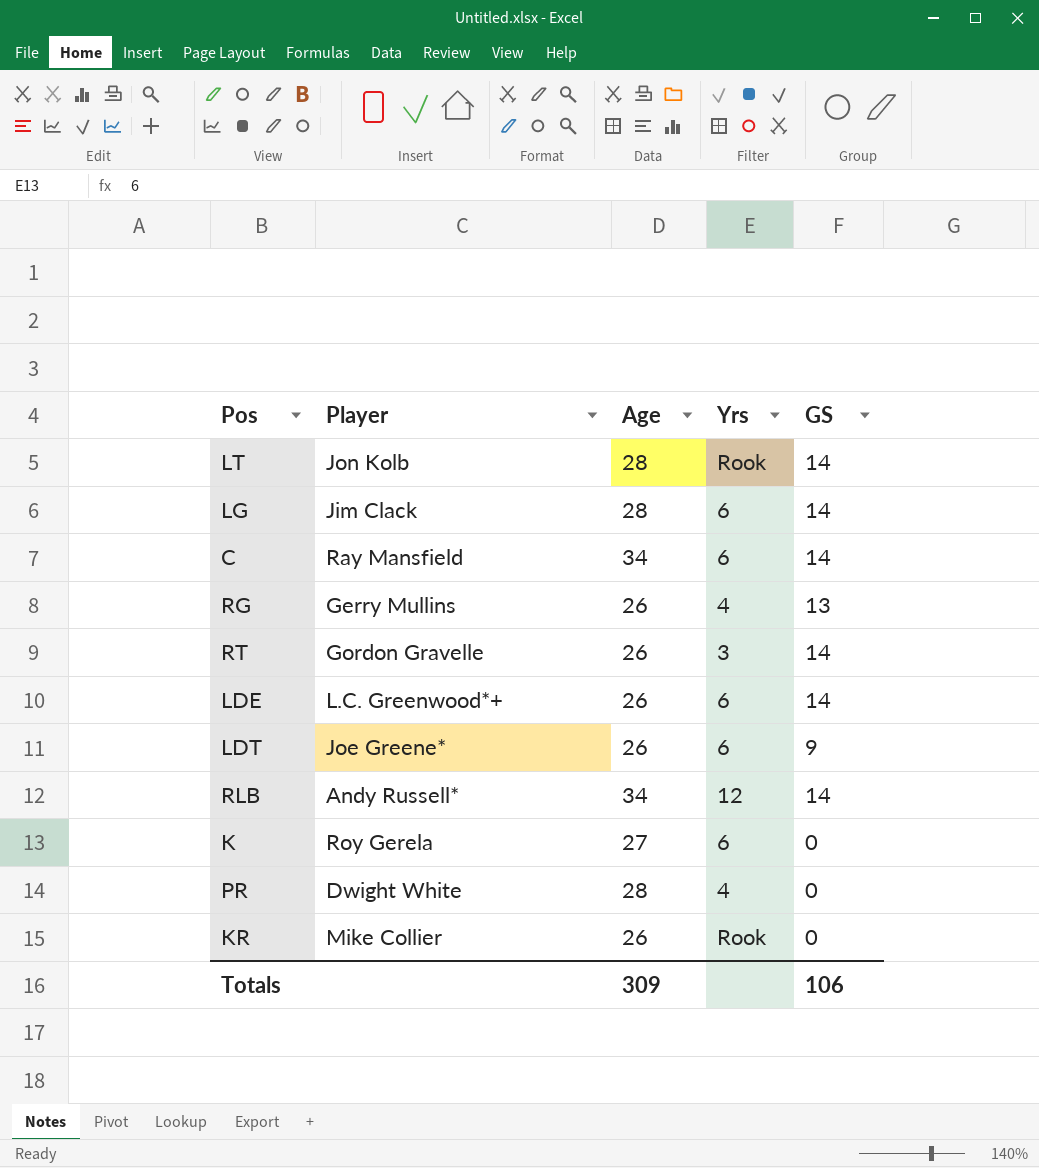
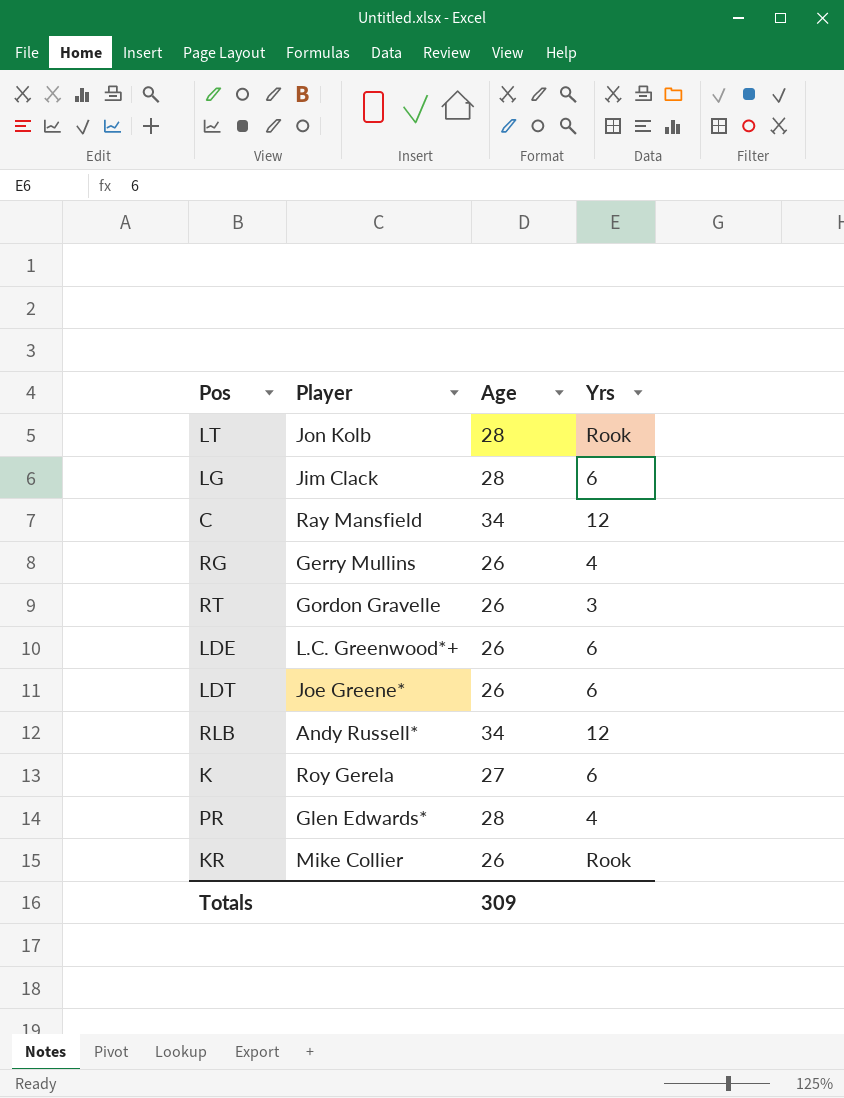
column GS | position: 5 -> none
C | Yrs: 6 -> 12
PR | Player: Dwight White -> Glen Edwards*

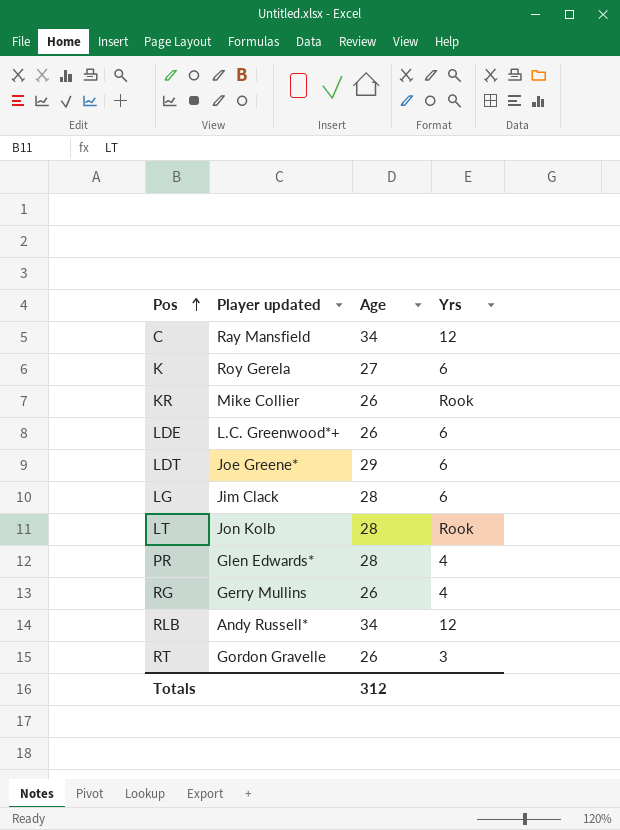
row order: none -> Pos ascending
column name: Player -> Player updated
LDT | Age: 26 -> 29
Totals | Age: 309 -> 312

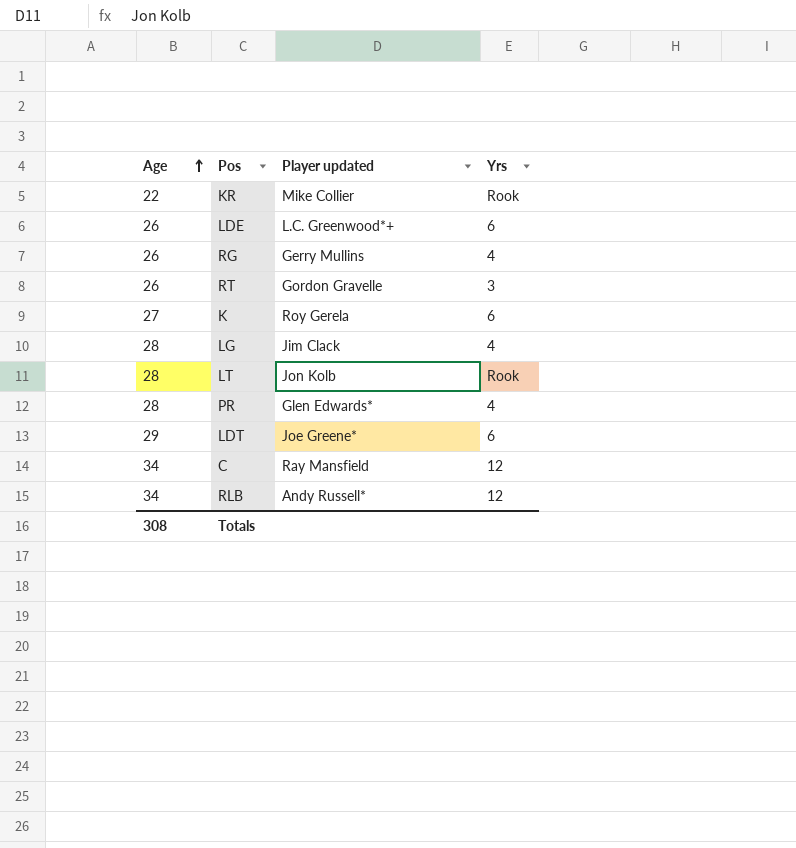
row order: Pos ascending -> Age ascending
column Age | position: 3 -> 1
KR | Age: 26 -> 22
LG | Yrs: 6 -> 4
Totals | Age: 312 -> 308

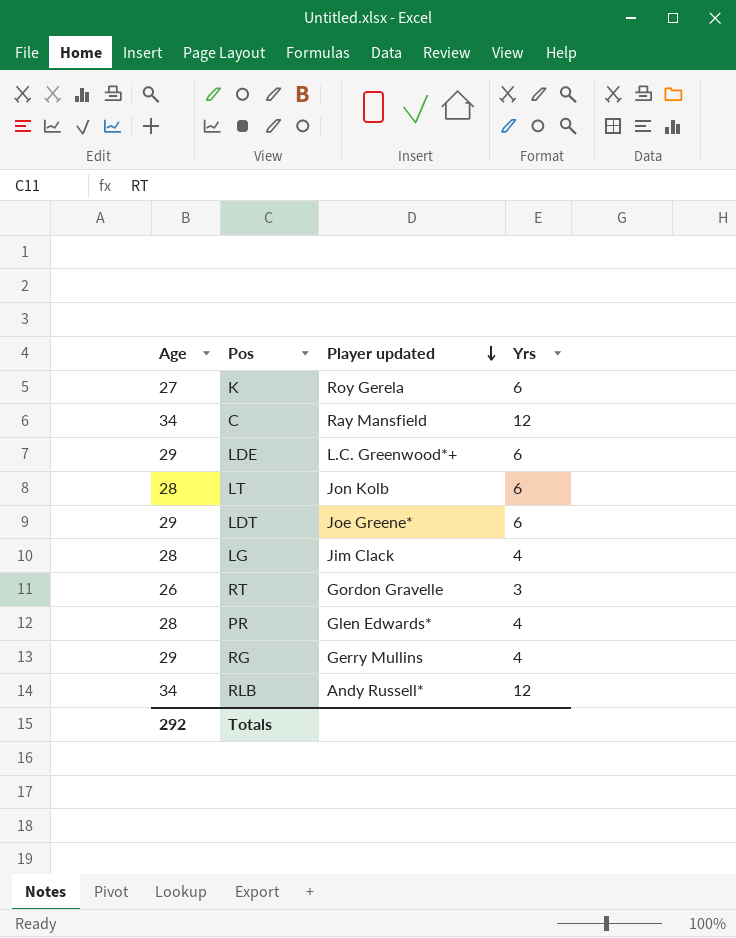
row order: Age ascending -> Player updated descending
row KR: 22 | Mike Collier | Rook -> none
LDE | Age: 26 -> 29
LT | Yrs: Rook -> 6
RG | Age: 26 -> 29
Totals | Age: 308 -> 292

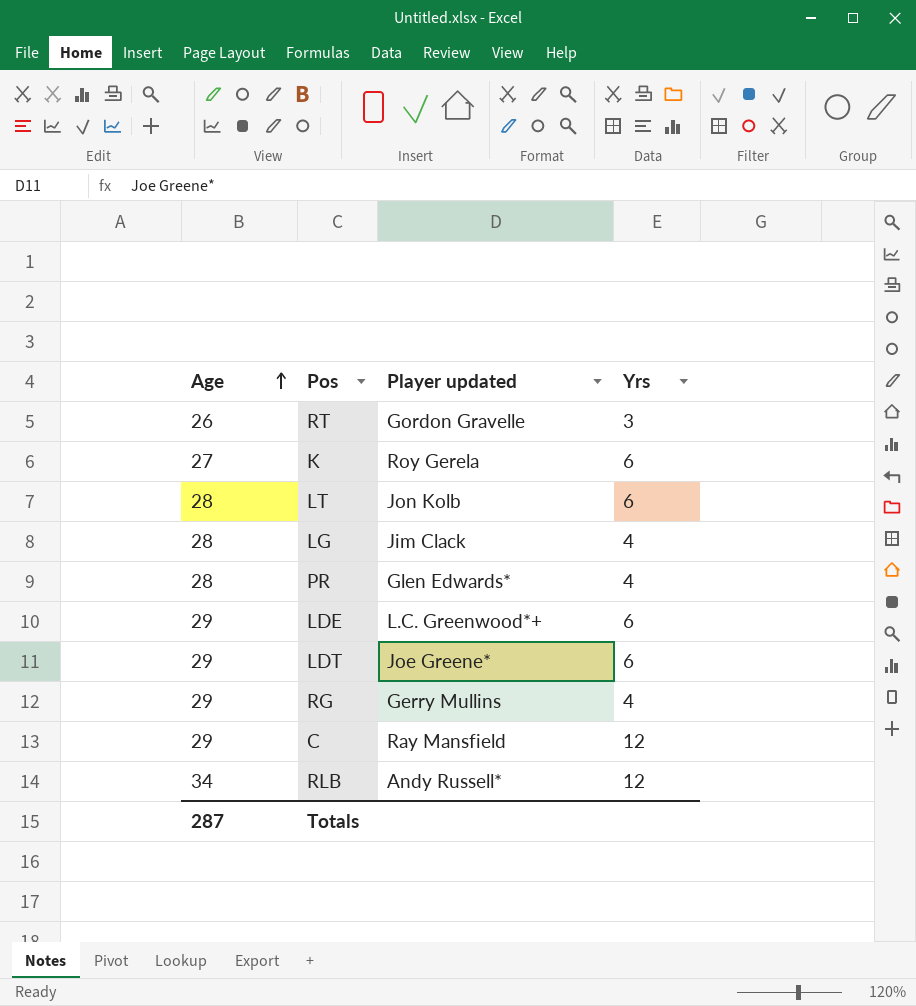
row order: Player updated descending -> Age ascending
C | Age: 34 -> 29
Totals | Age: 292 -> 287

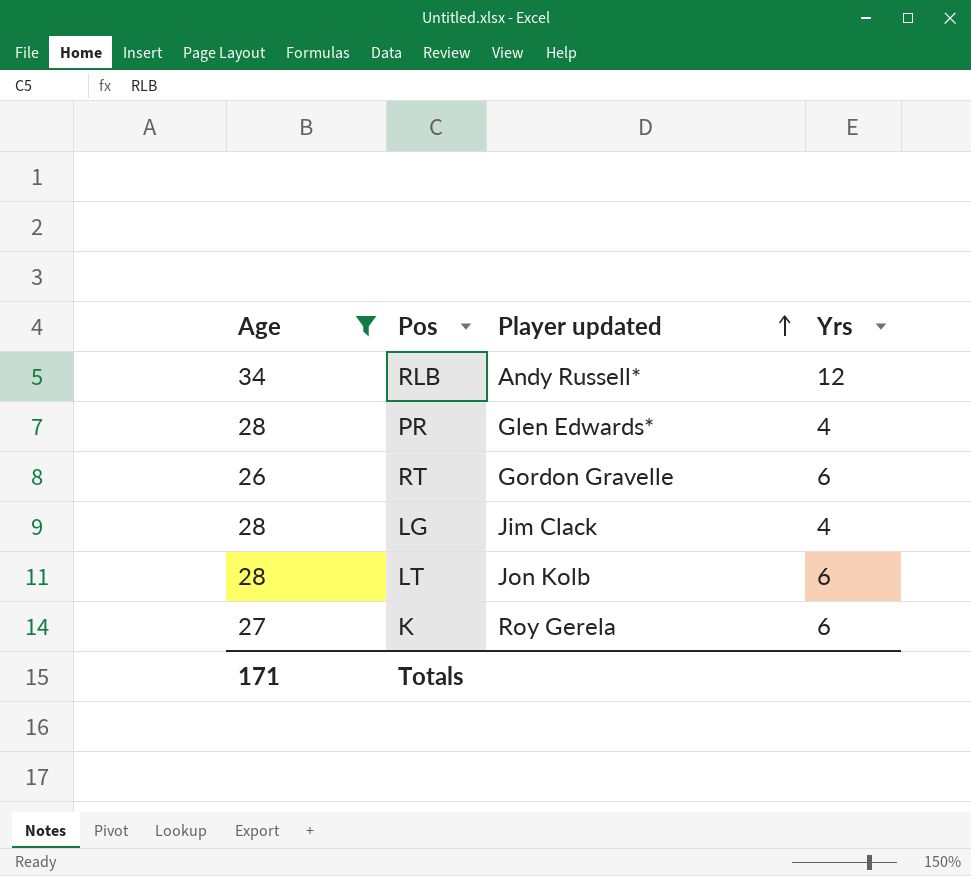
filter: none -> Age != 29
row order: Age ascending -> Player updated ascending
RT | Yrs: 3 -> 6
Totals | Age: 287 -> 171

